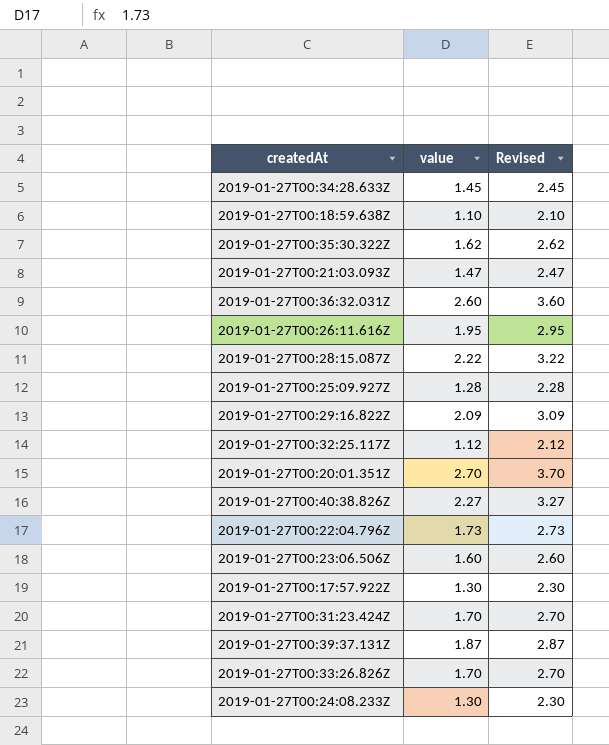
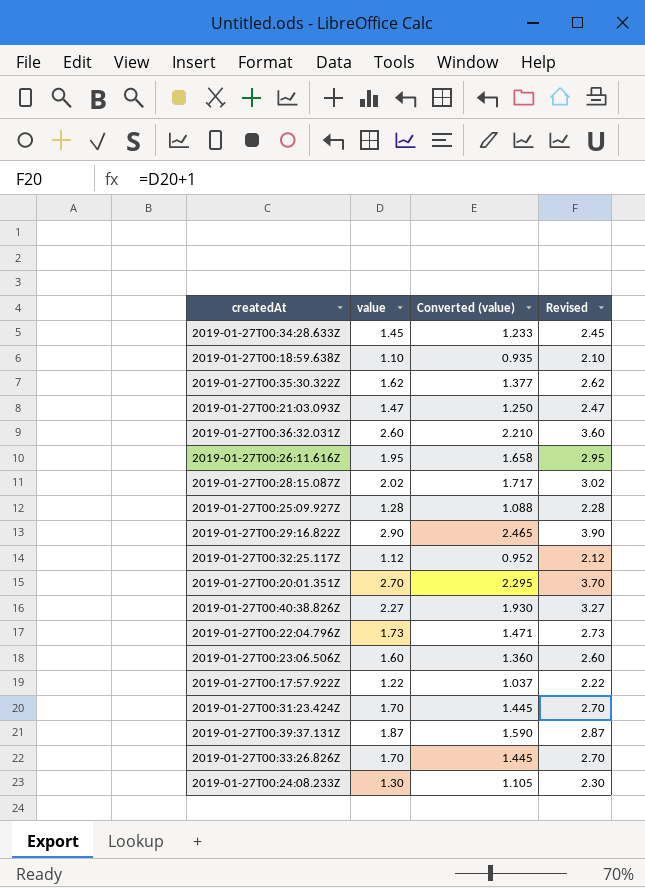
column Converted (value) | formula: none -> [value] * 0.85
2019-01-27T00:28:15.087Z | value: 2.22 -> 2.02
2019-01-27T00:28:15.087Z | Revised: 3.22 -> 3.02
2019-01-27T00:29:16.822Z | value: 2.09 -> 2.90
2019-01-27T00:29:16.822Z | Revised: 3.09 -> 3.90
2019-01-27T00:17:57.922Z | value: 1.30 -> 1.22
2019-01-27T00:17:57.922Z | Revised: 2.30 -> 2.22

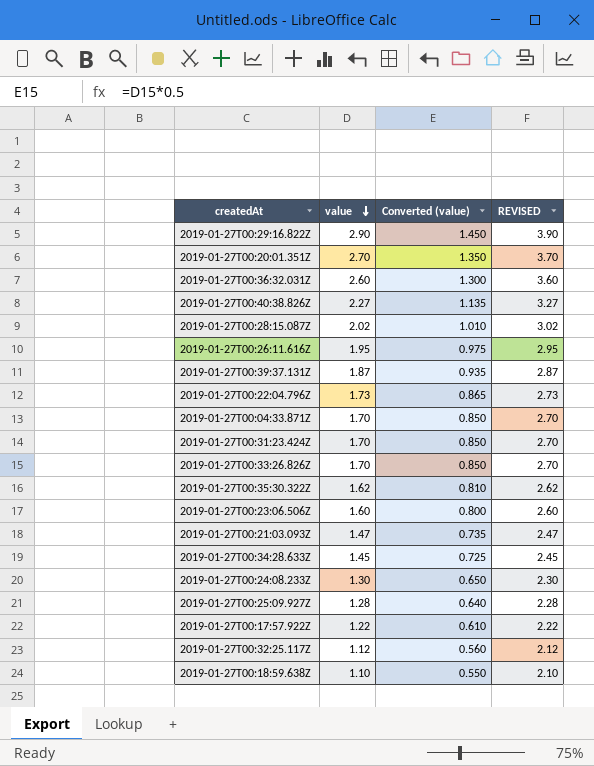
row order: none -> value descending
column Converted (value) | formula: [value] * 0.85 -> [value] * 0.5
column name: Revised -> REVISED
row 2019-01-27T00:04:33.871Z: none -> 1.70 | 0.850 | 2.70

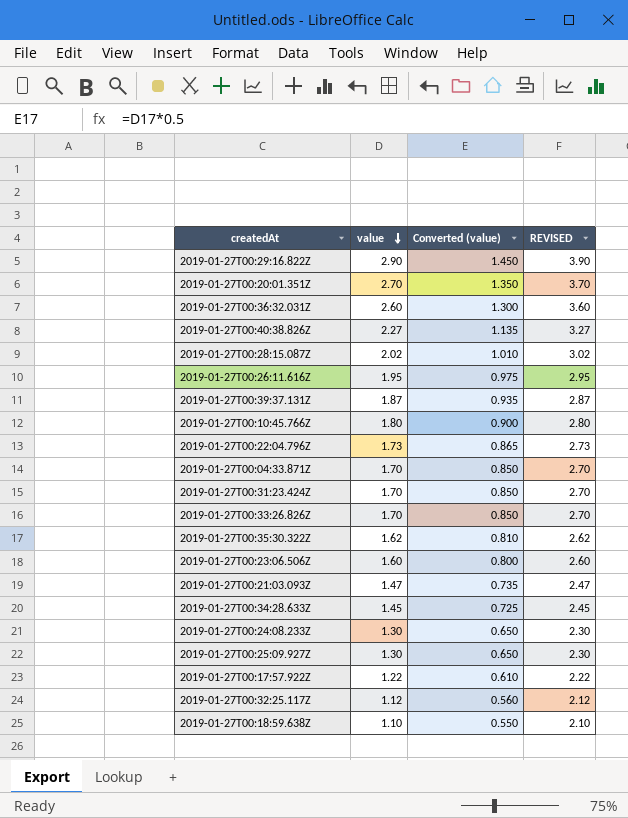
row 2019-01-27T00:10:45.766Z: none -> 1.80 | 0.900 | 2.80
2019-01-27T00:25:09.927Z | value: 1.28 -> 1.30
2019-01-27T00:25:09.927Z | Converted (value): 0.640 -> 0.650
2019-01-27T00:25:09.927Z | REVISED: 2.28 -> 2.30

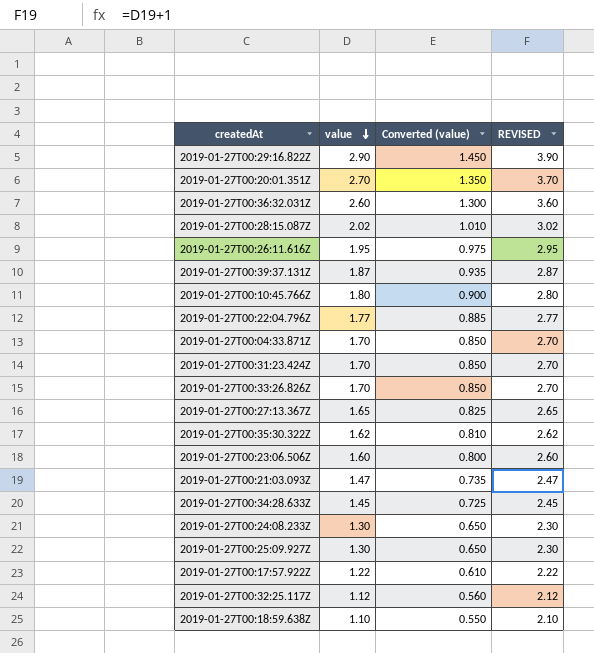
row 2019-01-27T00:40:38.826Z: 2.27 | 1.135 | 3.27 -> none
2019-01-27T00:22:04.796Z | value: 1.73 -> 1.77
2019-01-27T00:22:04.796Z | Converted (value): 0.865 -> 0.885
2019-01-27T00:22:04.796Z | REVISED: 2.73 -> 2.77
row 2019-01-27T00:27:13.367Z: none -> 1.65 | 0.825 | 2.65

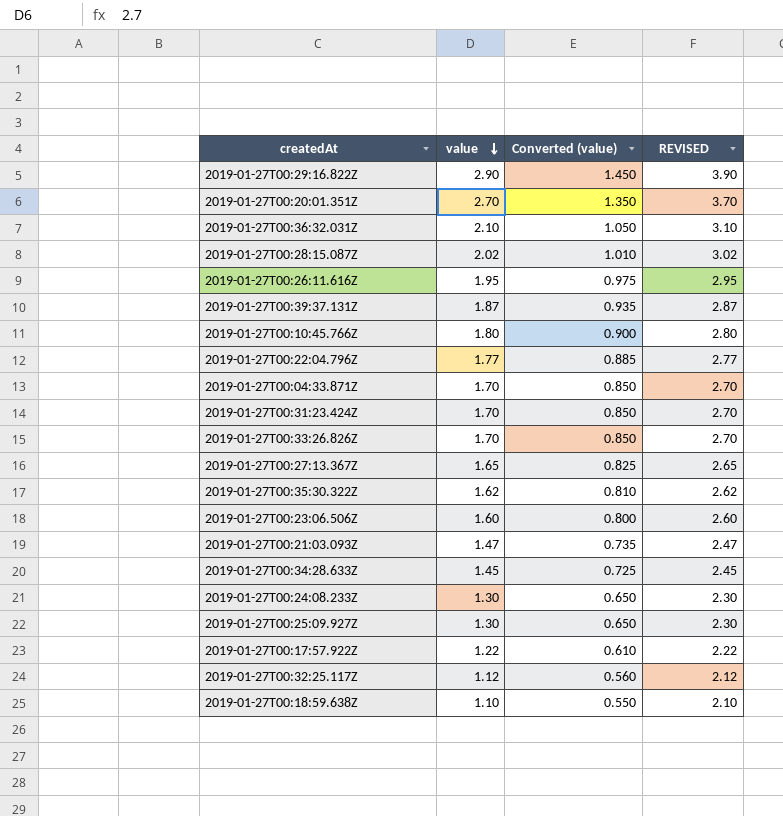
2019-01-27T00:36:32.031Z | value: 2.60 -> 2.10
2019-01-27T00:36:32.031Z | Converted (value): 1.300 -> 1.050
2019-01-27T00:36:32.031Z | REVISED: 3.60 -> 3.10

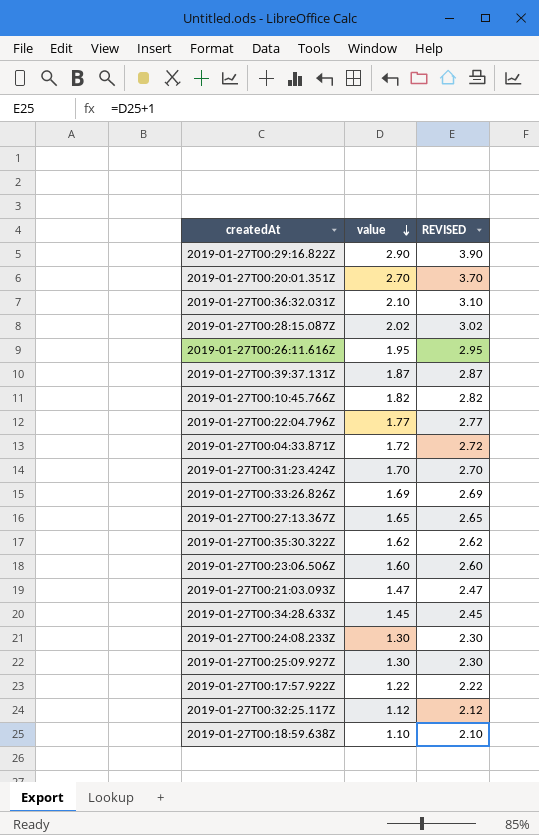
column Converted (value) | formula: [value] * 0.5 -> none
2019-01-27T00:10:45.766Z | value: 1.80 -> 1.82
2019-01-27T00:10:45.766Z | REVISED: 2.80 -> 2.82
2019-01-27T00:04:33.871Z | value: 1.70 -> 1.72
2019-01-27T00:04:33.871Z | REVISED: 2.70 -> 2.72
2019-01-27T00:33:26.826Z | value: 1.70 -> 1.69
2019-01-27T00:33:26.826Z | REVISED: 2.70 -> 2.69

